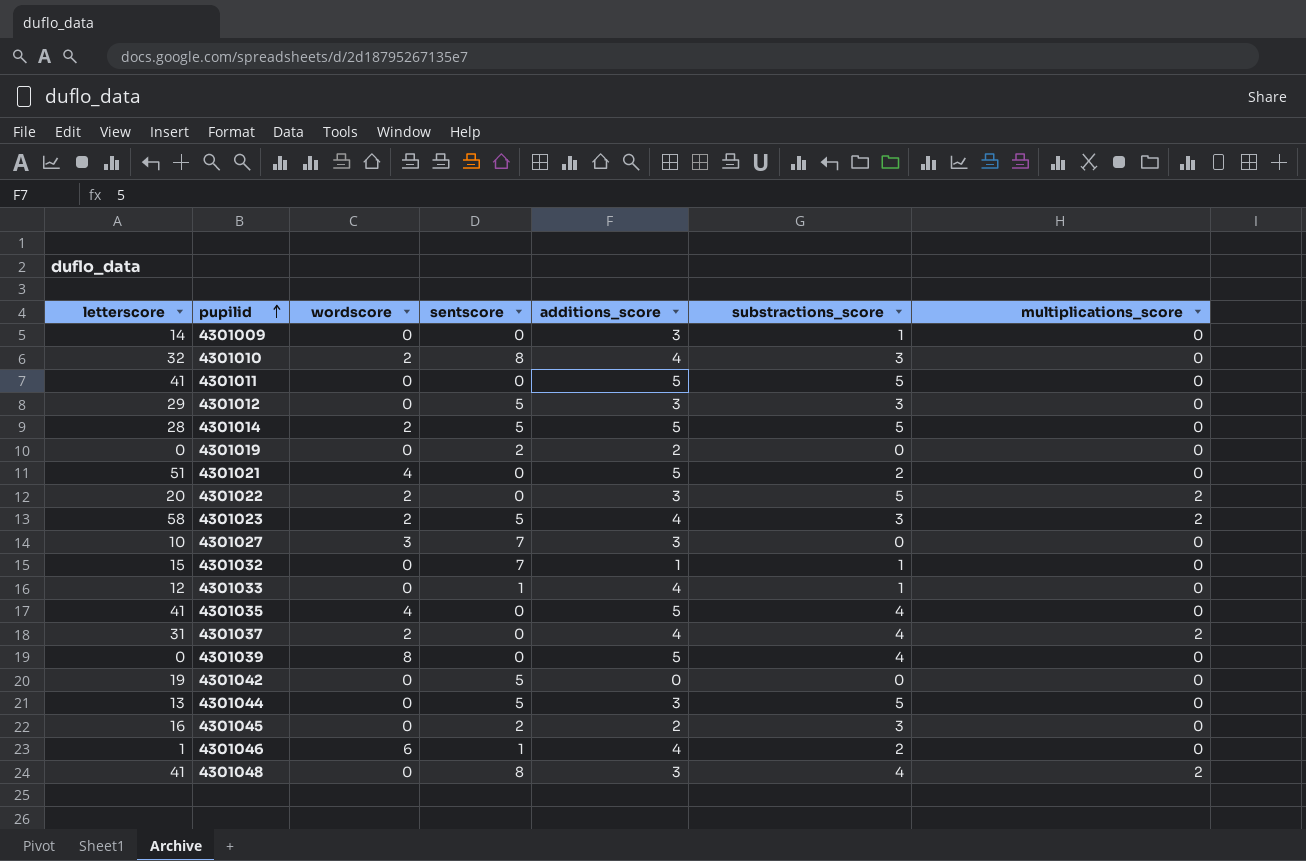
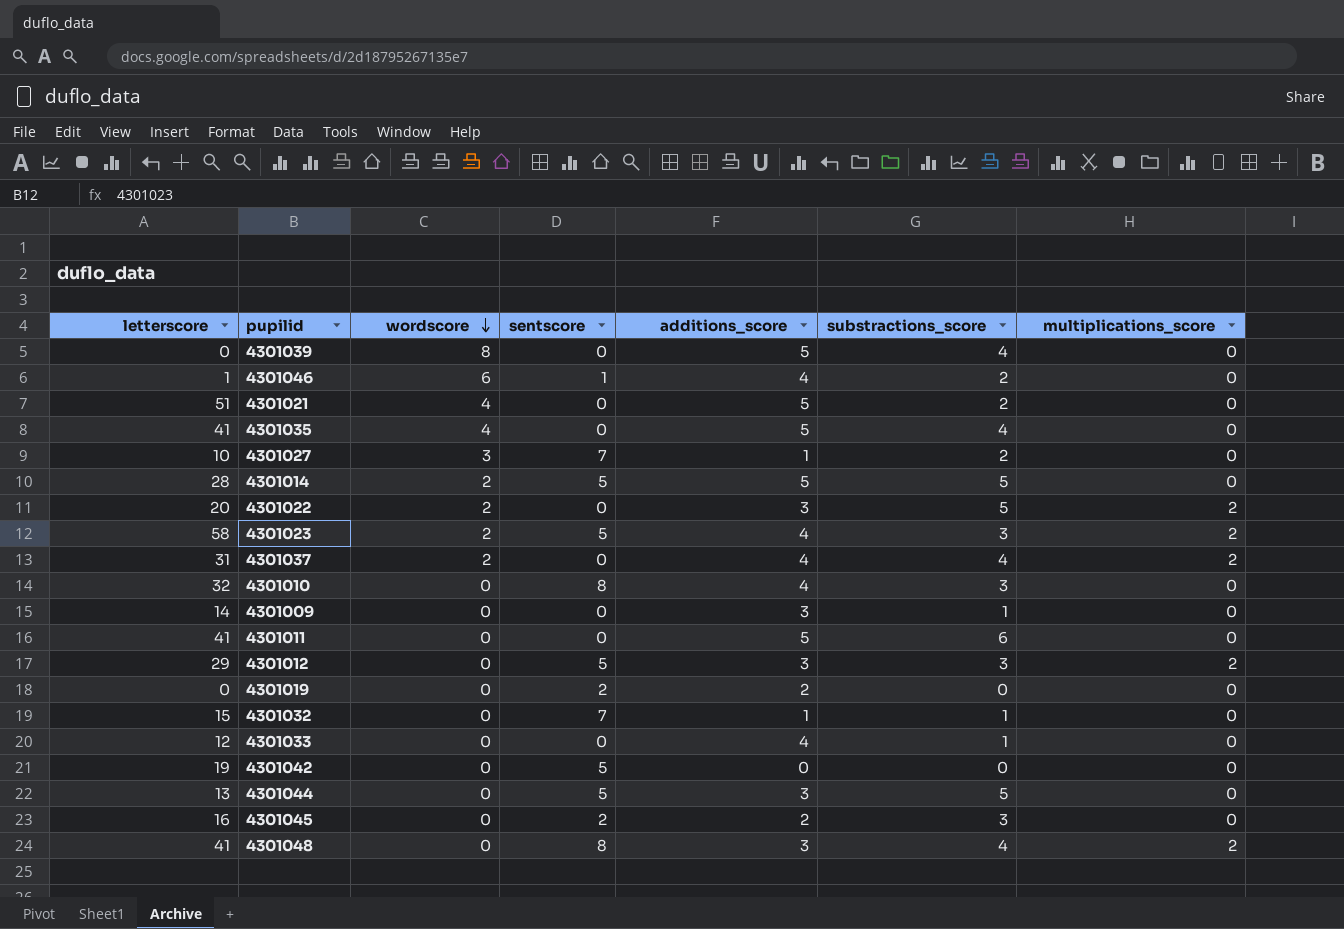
row order: pupilid ascending -> wordscore descending
4301027 | additions_score: 3 -> 1
4301027 | substractions_score: 0 -> 2
4301010 | wordscore: 2 -> 0
4301011 | substractions_score: 5 -> 6
4301012 | multiplications_score: 0 -> 2
4301033 | sentscore: 1 -> 0

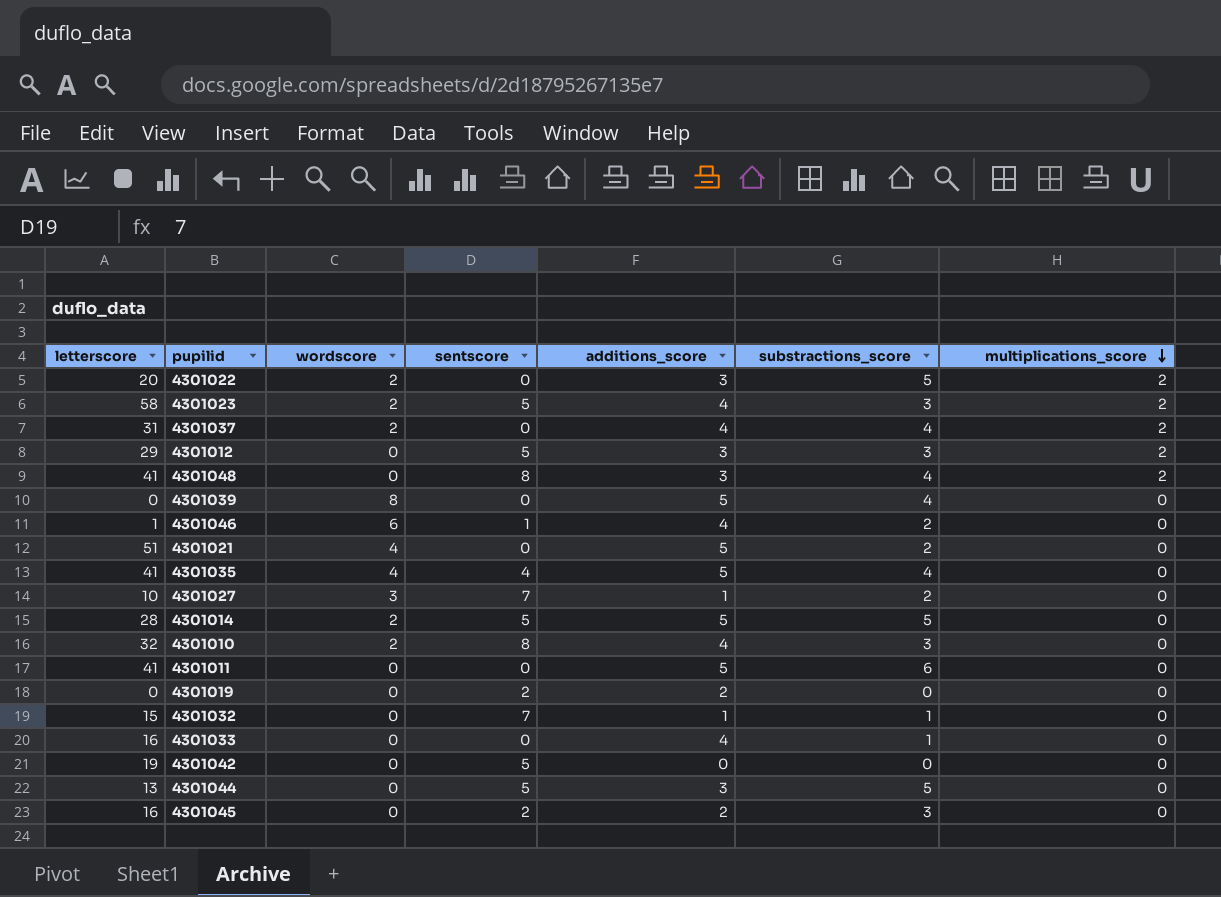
row order: wordscore descending -> multiplications_score descending
row 4301009: 14 | 0 | 0 | 3 | 1 | 0 -> none
4301035 | sentscore: 0 -> 4
4301010 | wordscore: 0 -> 2
4301033 | letterscore: 12 -> 16

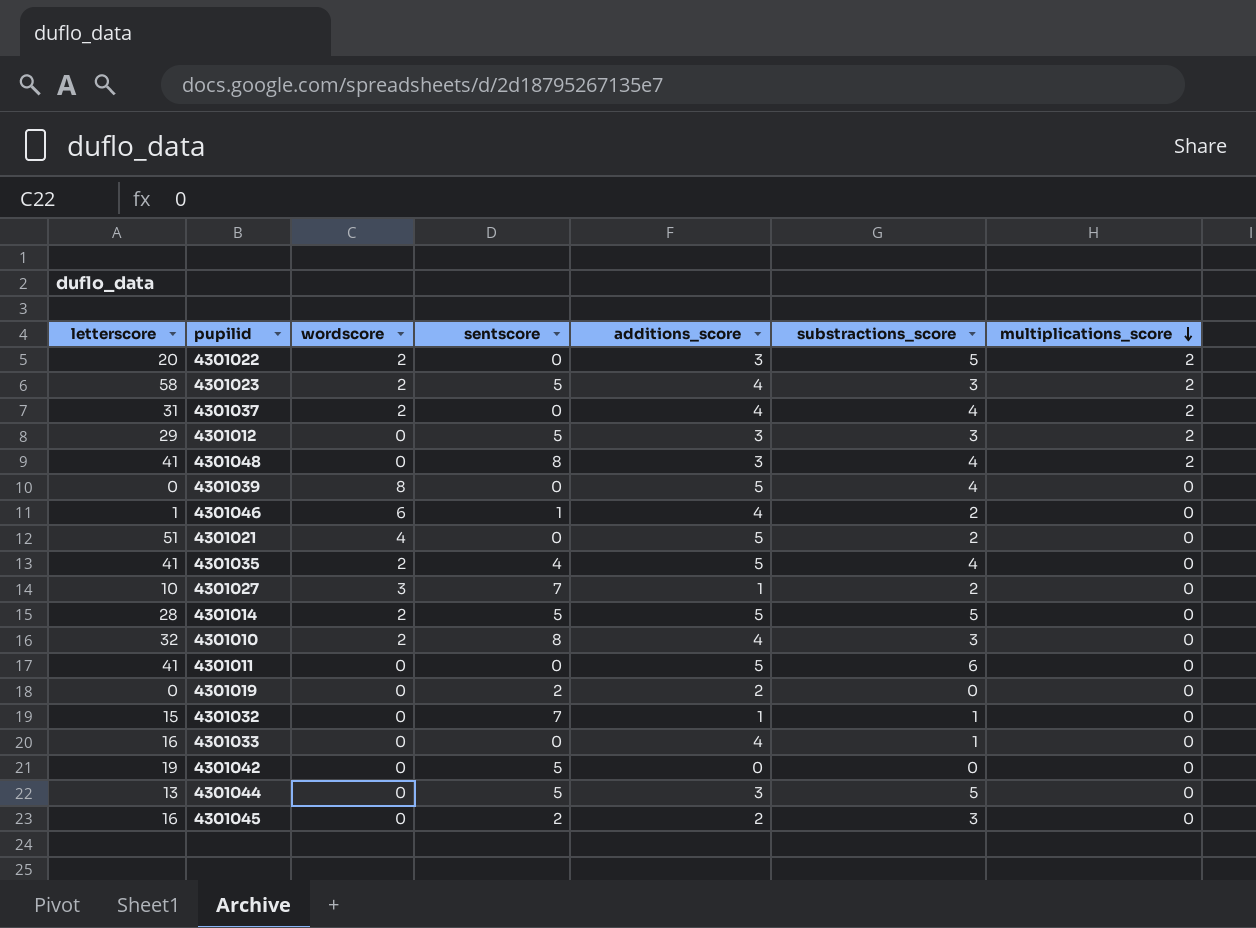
4301035 | wordscore: 4 -> 2

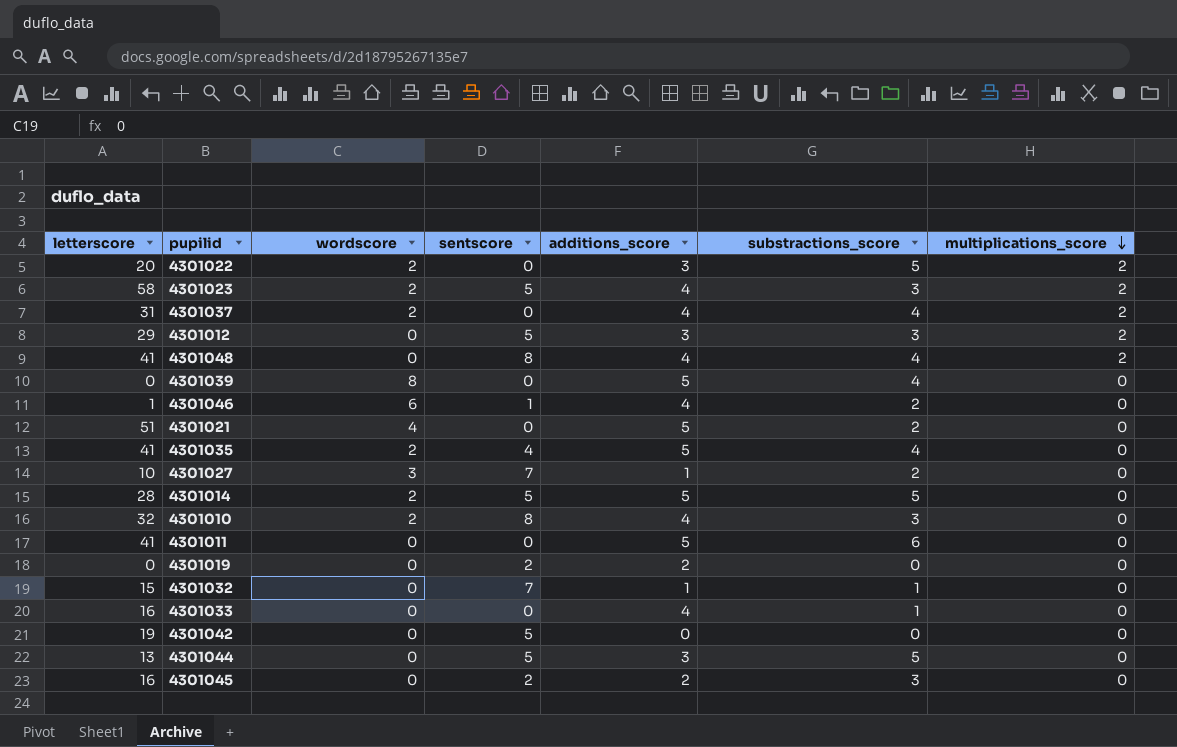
4301048 | additions_score: 3 -> 4

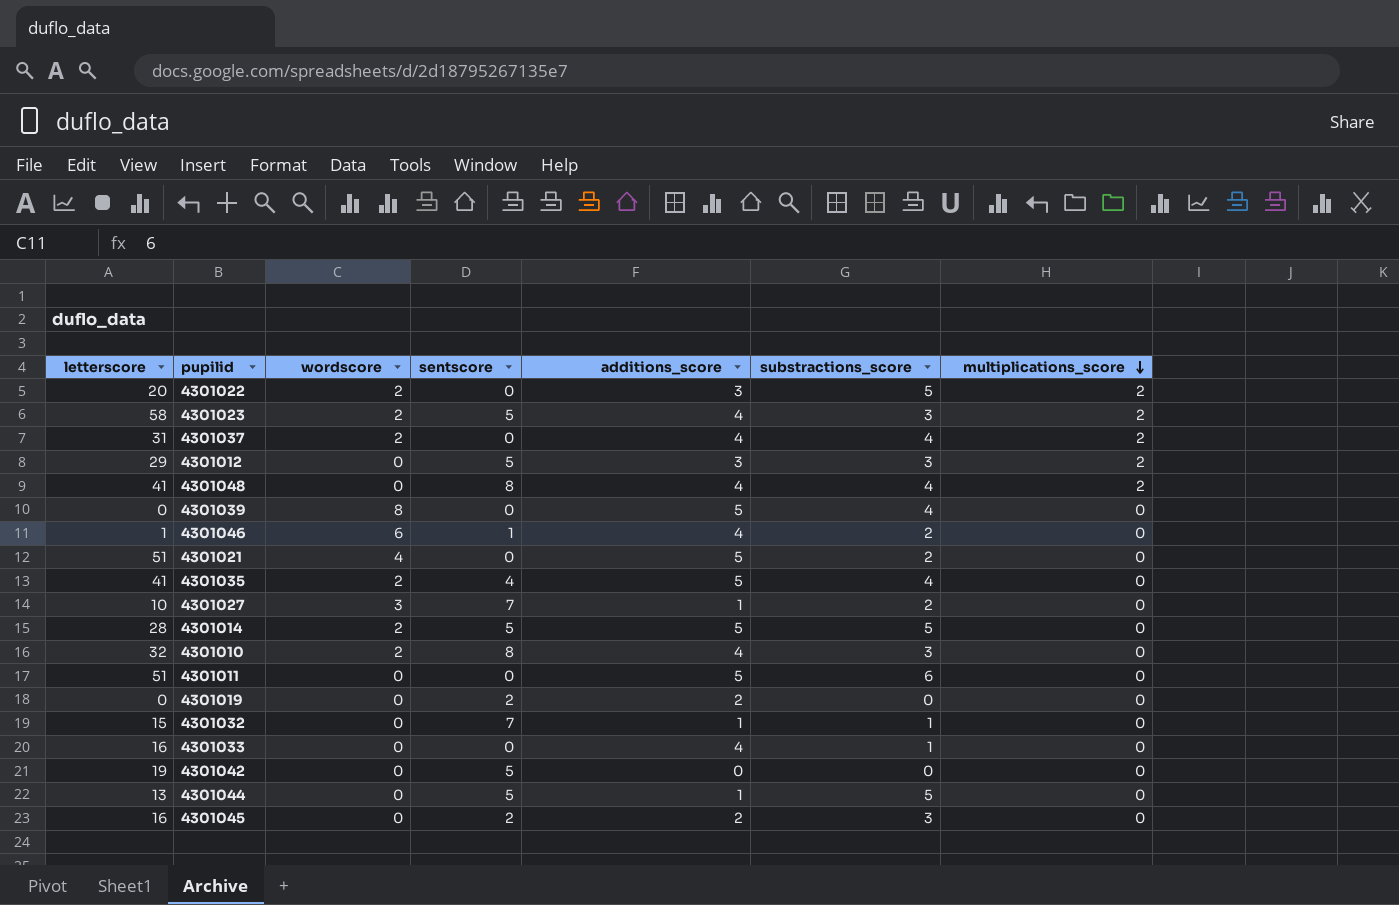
4301011 | letterscore: 41 -> 51
4301044 | additions_score: 3 -> 1

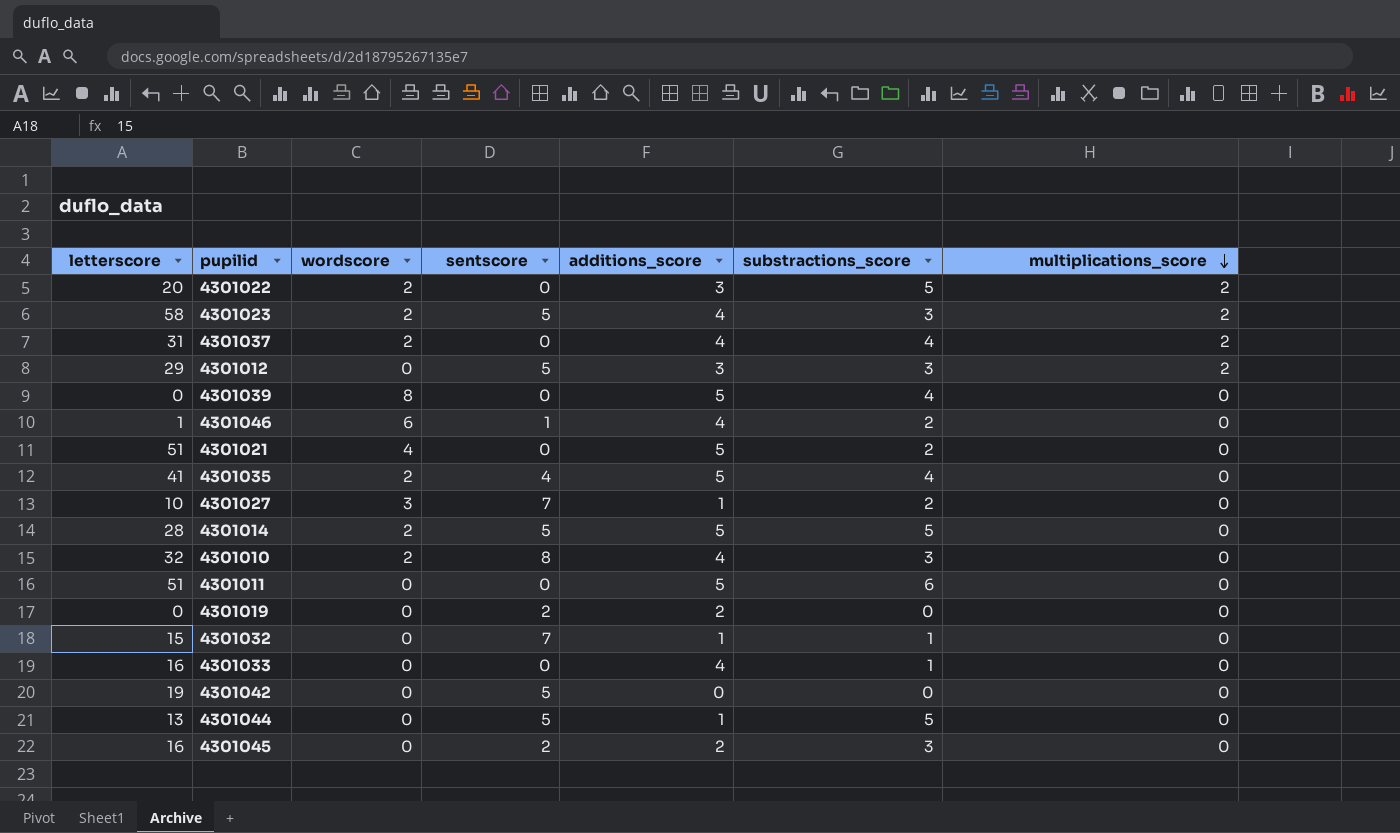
row 4301048: 41 | 0 | 8 | 4 | 4 | 2 -> none

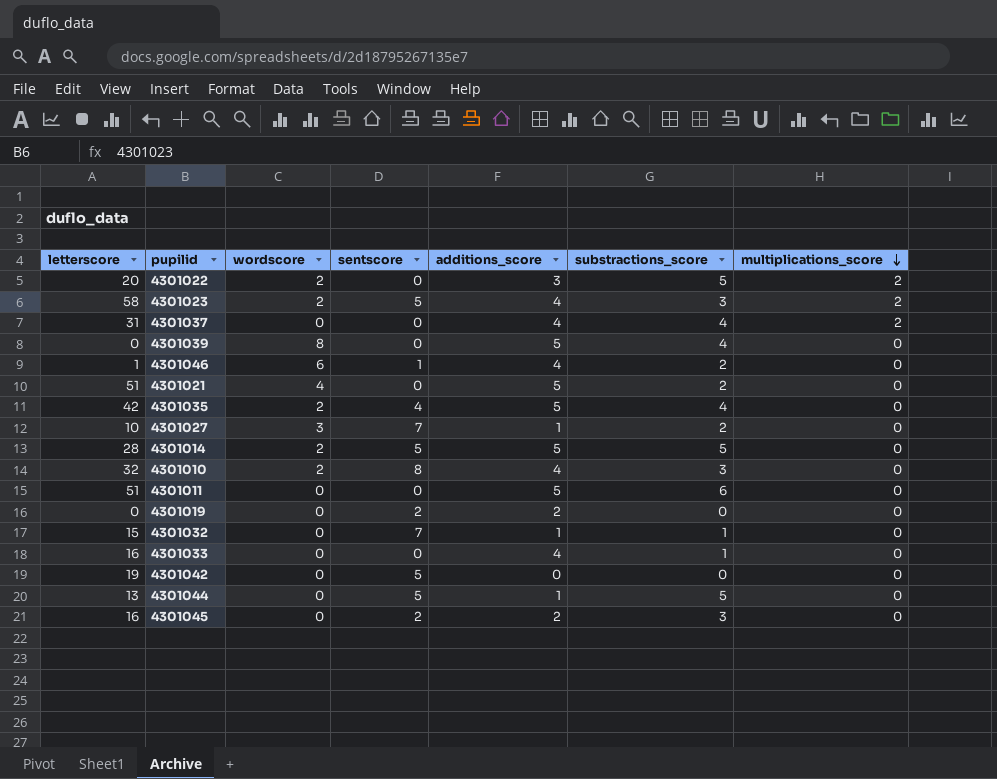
row 4301012: 29 | 0 | 5 | 3 | 3 | 2 -> none
4301037 | wordscore: 2 -> 0
4301035 | letterscore: 41 -> 42

